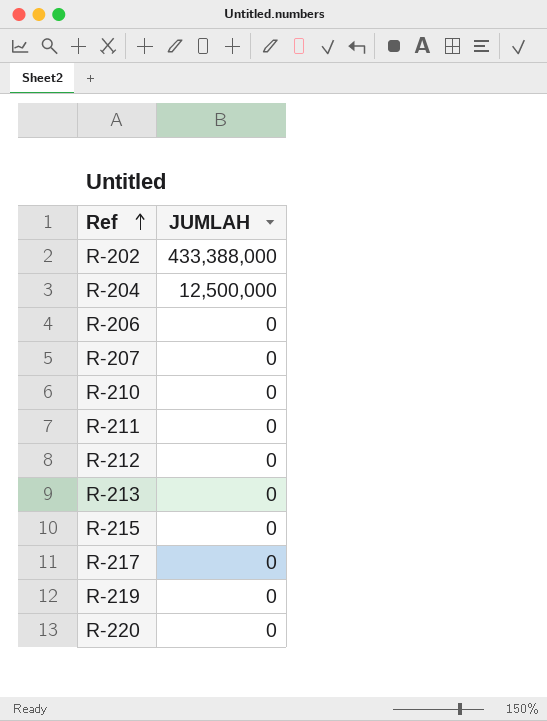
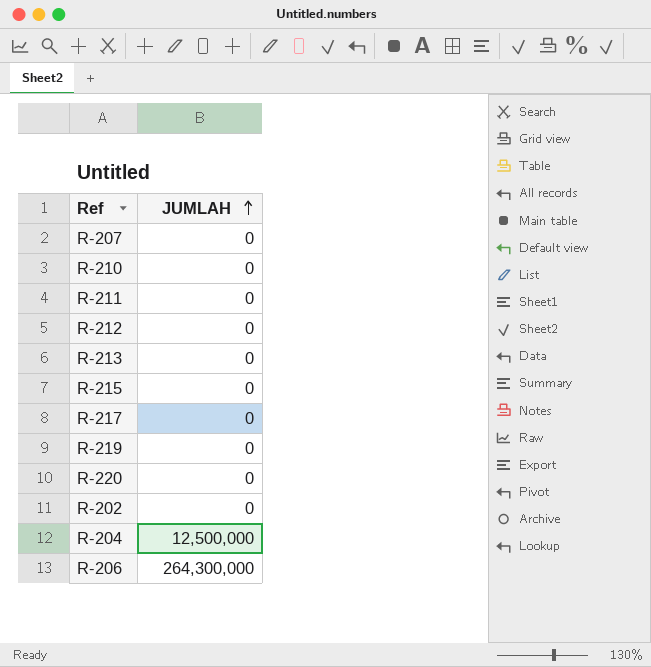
row order: Ref ascending -> JUMLAH ascending
R-202 | JUMLAH: 433,388,000 -> 0
R-206 | JUMLAH: 0 -> 264,300,000

